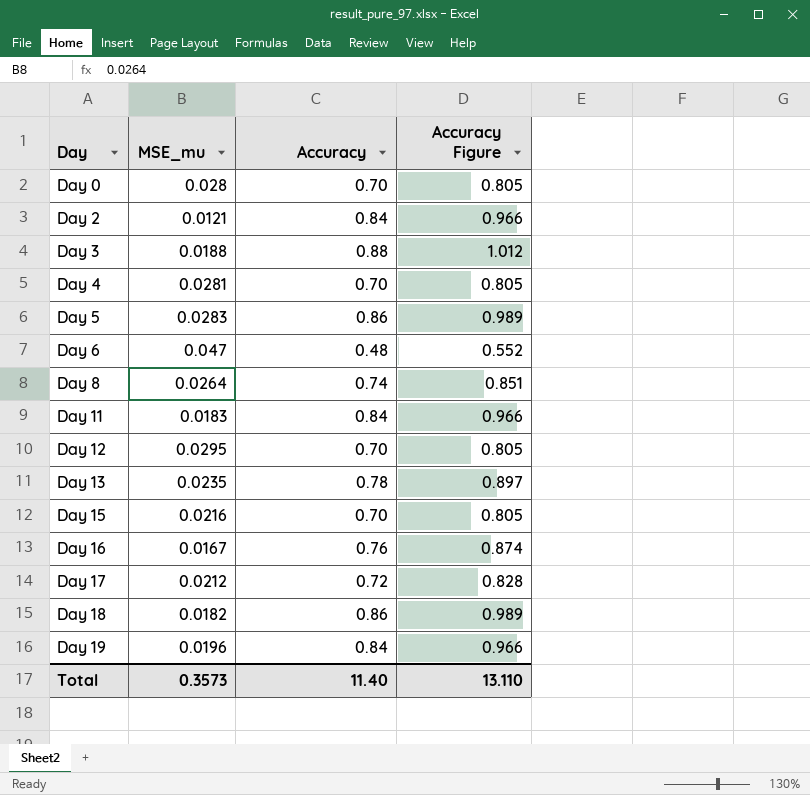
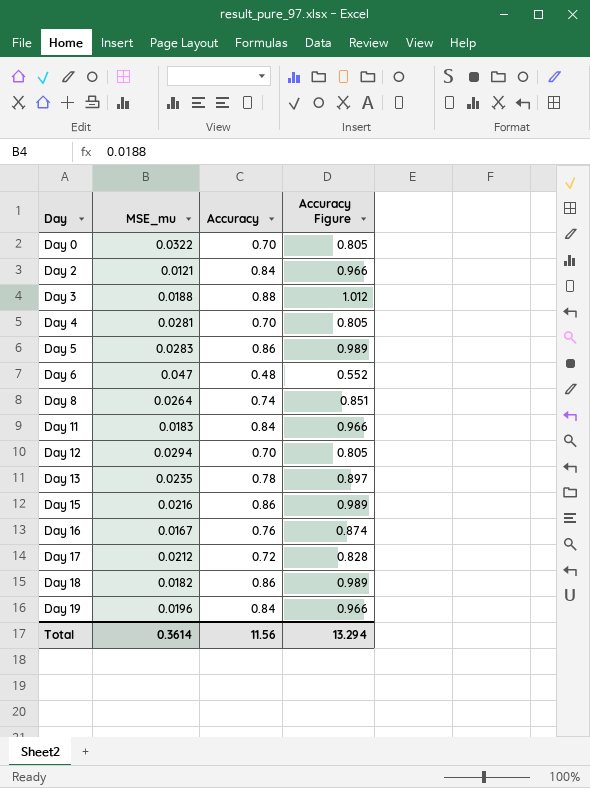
Day 0 | MSE_mu: 0.028 -> 0.0322
Day 12 | MSE_mu: 0.0295 -> 0.0294
Day 15 | Accuracy: 0.70 -> 0.86
Day 15 | Accuracy Figure: 0.805 -> 0.989
Total | MSE_mu: 0.3573 -> 0.3614
Total | Accuracy: 11.40 -> 11.56
Total | Accuracy Figure: 13.110 -> 13.294

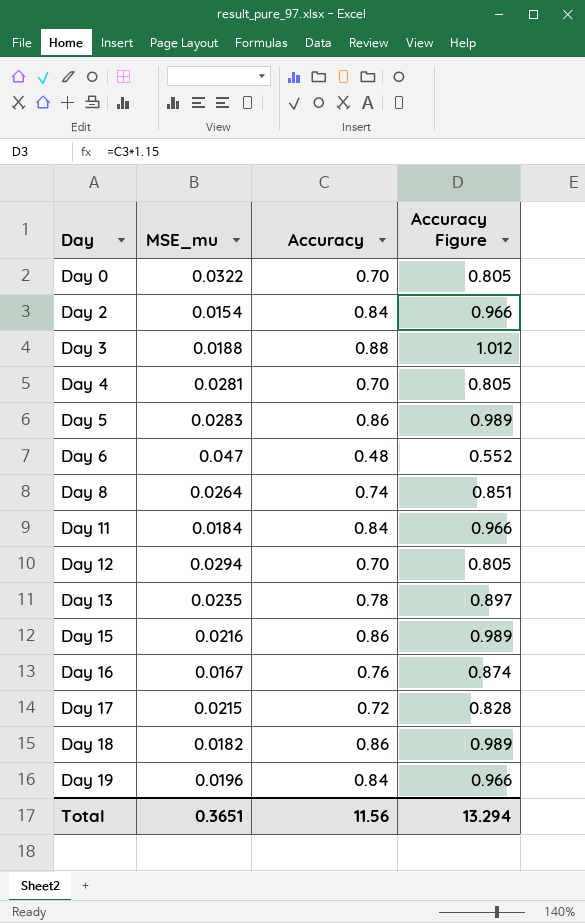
Day 2 | MSE_mu: 0.0121 -> 0.0154
Day 11 | MSE_mu: 0.0183 -> 0.0184
Day 17 | MSE_mu: 0.0212 -> 0.0215
Total | MSE_mu: 0.3614 -> 0.3651

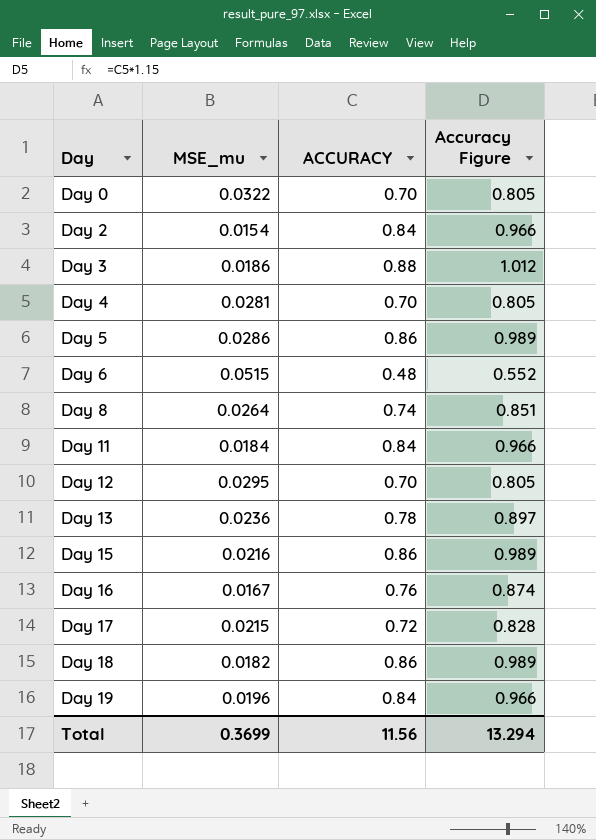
column name: Accuracy -> ACCURACY
Day 3 | MSE_mu: 0.0188 -> 0.0186
Day 5 | MSE_mu: 0.0283 -> 0.0286
Day 6 | MSE_mu: 0.047 -> 0.0515
Day 12 | MSE_mu: 0.0294 -> 0.0295
Day 13 | MSE_mu: 0.0235 -> 0.0236
Total | MSE_mu: 0.3651 -> 0.3699

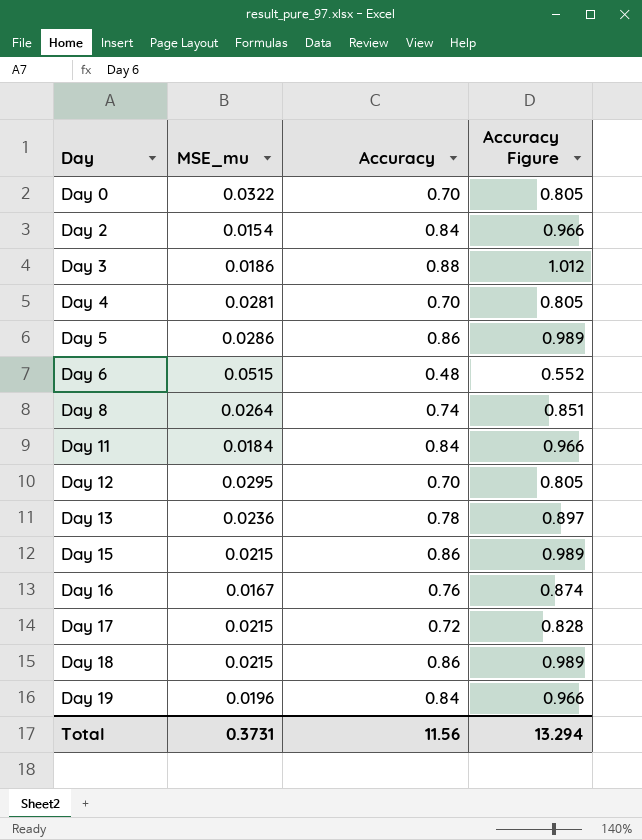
column name: ACCURACY -> Accuracy
Day 15 | MSE_mu: 0.0216 -> 0.0215
Day 18 | MSE_mu: 0.0182 -> 0.0215
Total | MSE_mu: 0.3699 -> 0.3731

